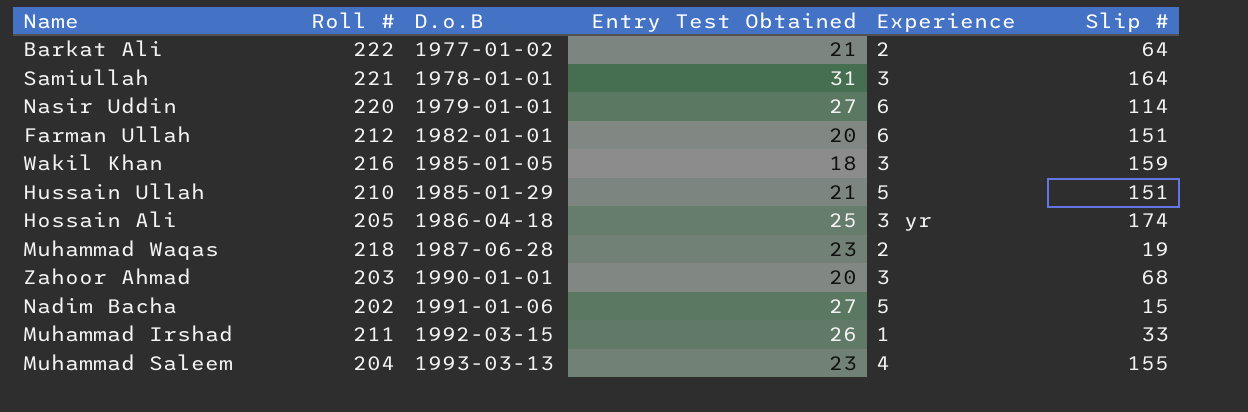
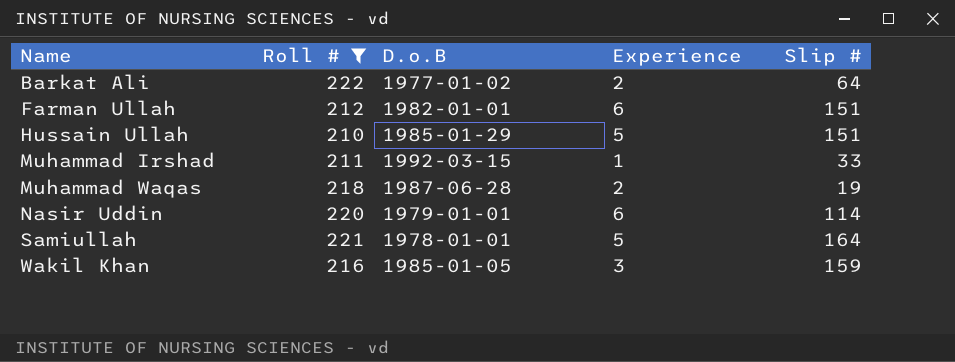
filter: none -> Roll # >= 210
row order: D.o.B ascending -> Name ascending
column Entry Test Obtained | position: 4 -> none
Samiullah | Experience: 3 -> 5

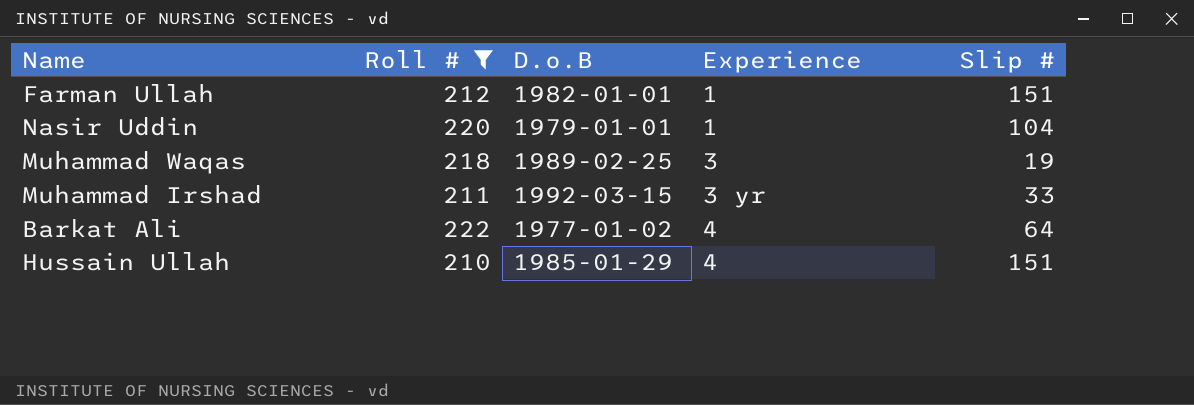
row order: Name ascending -> Experience ascending
row Samiullah: 221 | 1978-01-01 | 5 | 164 -> none
row Wakil Khan: 216 | 1985-01-05 | 3 | 159 -> none
Farman Ullah | Experience: 6 -> 1
Nasir Uddin | Experience: 6 -> 1
Nasir Uddin | Slip #: 114 -> 104
Muhammad Waqas | D.o.B: 1987-06-28 -> 1989-02-25
Muhammad Waqas | Experience: 2 -> 3
Muhammad Irshad | Experience: 1 -> 3 yr
Barkat Ali | Experience: 2 -> 4
Hussain Ullah | Experience: 5 -> 4

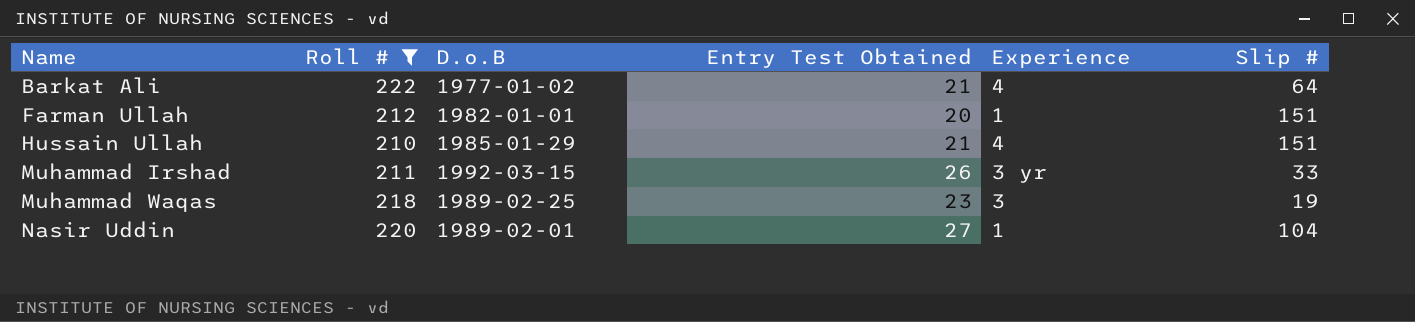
row order: Experience ascending -> Name ascending
column Entry Test Obtained | position: none -> 4
Nasir Uddin | D.o.B: 1979-01-01 -> 1989-02-01

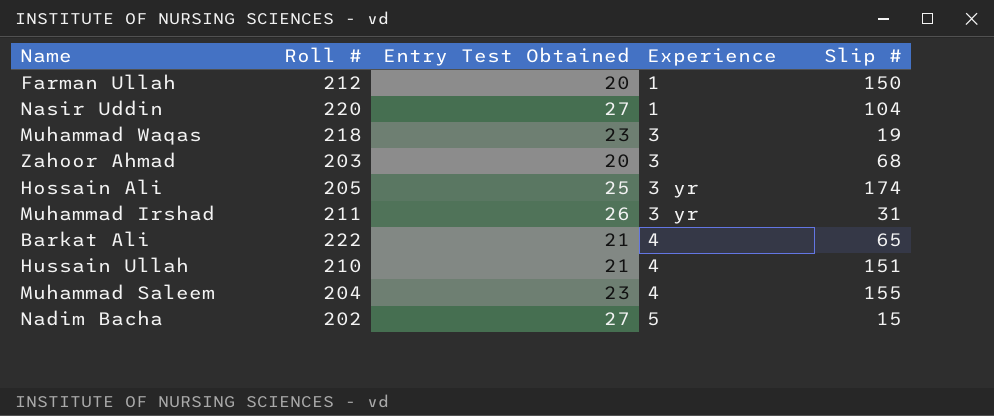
filter: Roll # >= 210 -> none
row order: Name ascending -> Experience ascending
column D.o.B | position: 3 -> none
Farman Ullah | Slip #: 151 -> 150
Muhammad Irshad | Slip #: 33 -> 31
Barkat Ali | Slip #: 64 -> 65

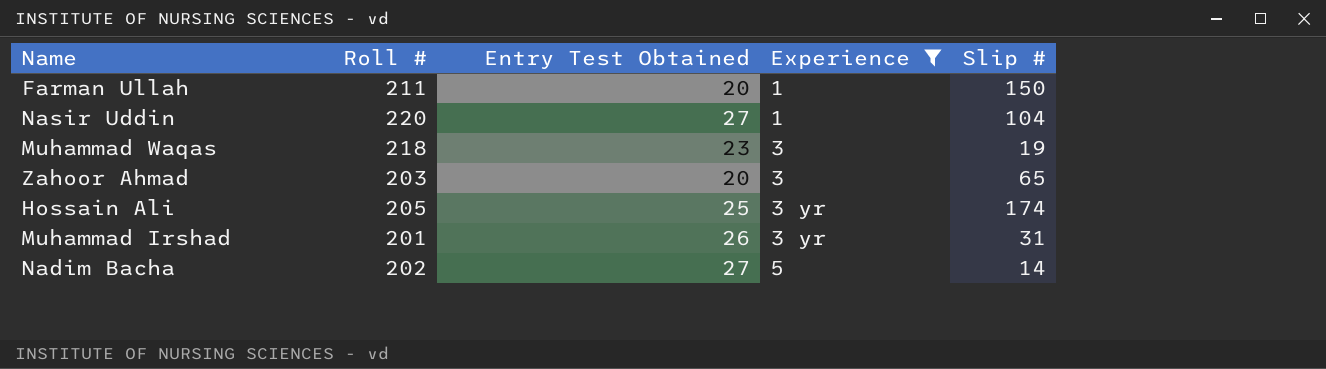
filter: none -> Experience != 4
Farman Ullah | Roll #: 212 -> 211
Zahoor Ahmad | Slip #: 68 -> 65
Muhammad Irshad | Roll #: 211 -> 201
Nadim Bacha | Slip #: 15 -> 14

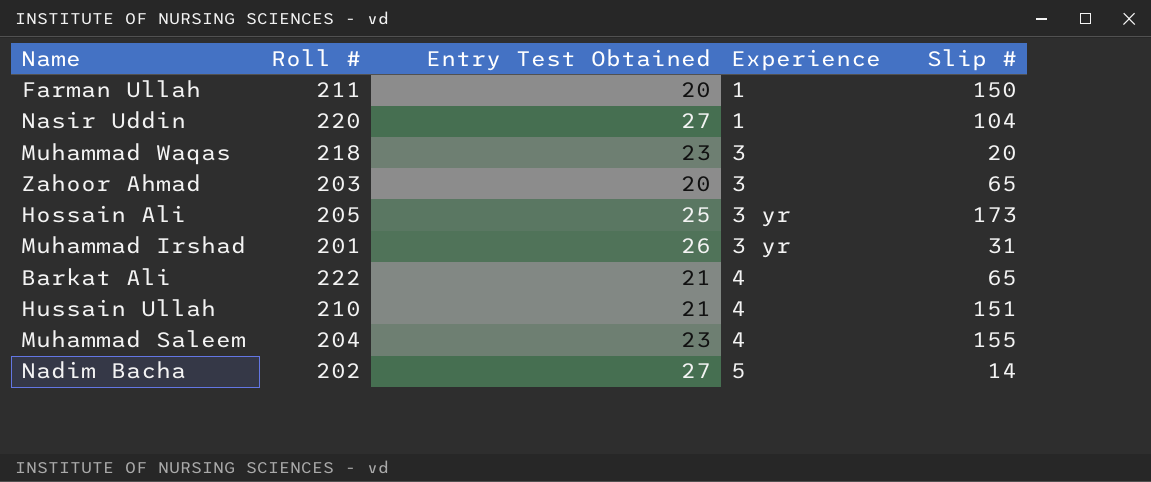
filter: Experience != 4 -> none
Muhammad Waqas | Slip #: 19 -> 20
Hossain Ali | Slip #: 174 -> 173

